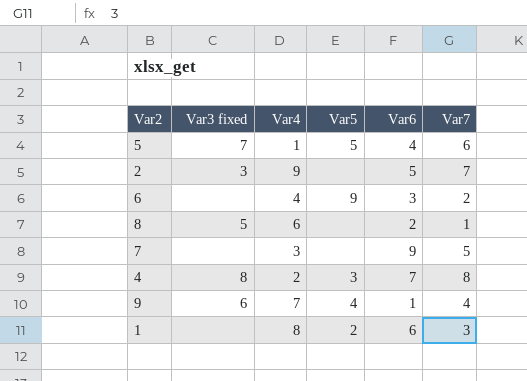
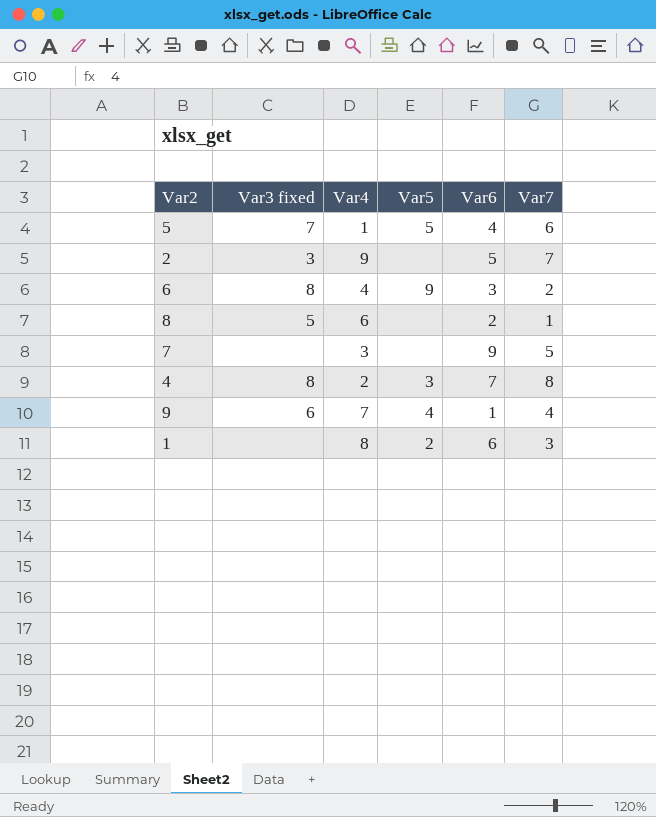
6 | Var3 fixed: none -> 8

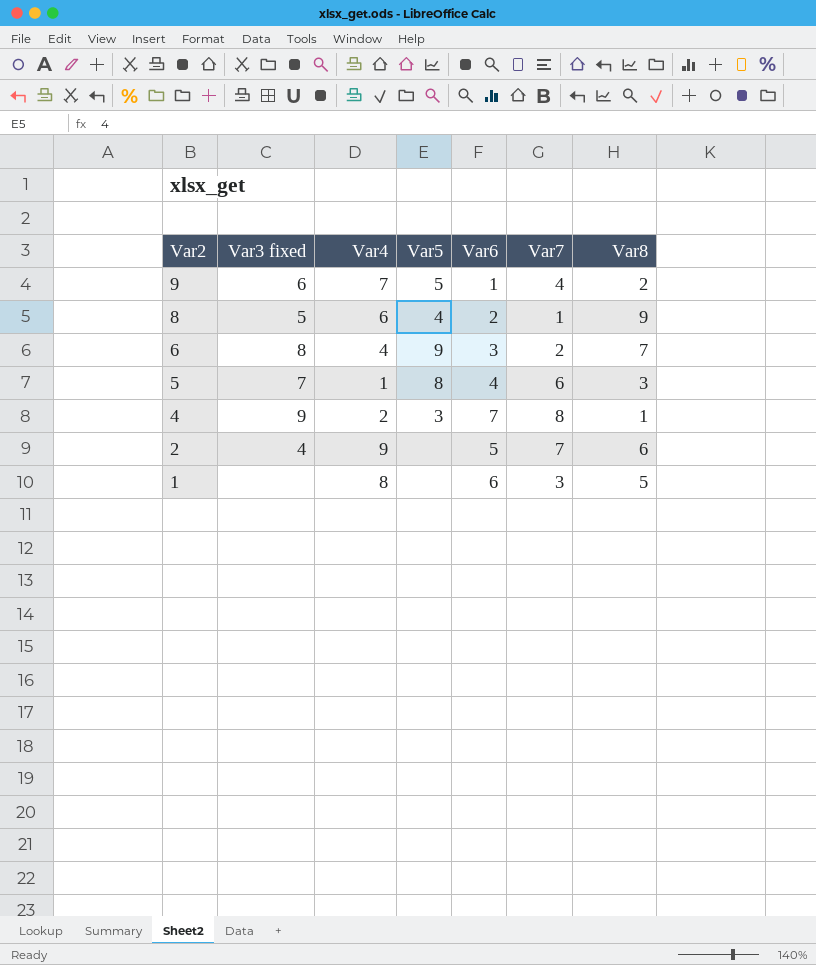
row order: none -> Var2 descending
column Var8 | position: none -> 7
row 7: none | 3 | none | 9 | 5 -> none
9 | Var5: 4 -> 5
8 | Var5: none -> 4
5 | Var5: 5 -> 8
4 | Var3 fixed: 8 -> 9
2 | Var3 fixed: 3 -> 4
1 | Var5: 2 -> none

